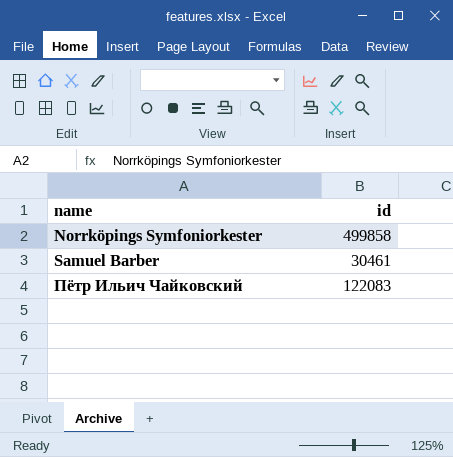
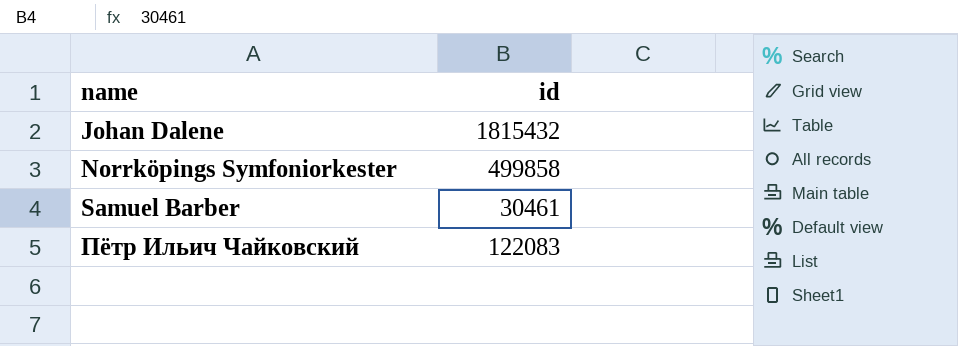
row Johan Dalene: none -> 1815432

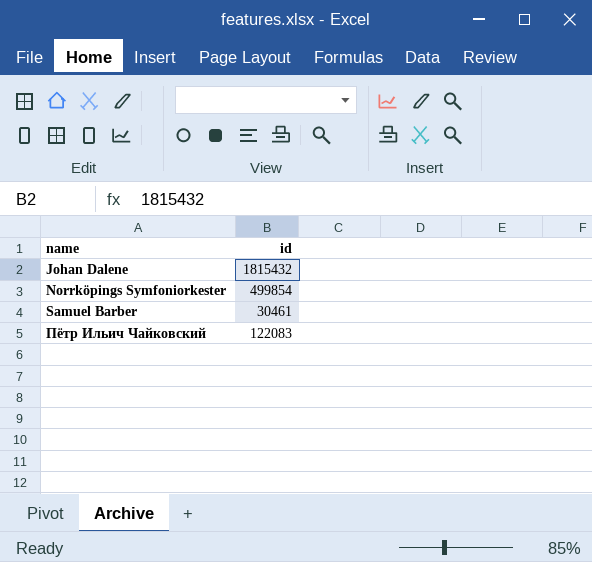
Norrköpings Symfoniorkester | id: 499858 -> 499854

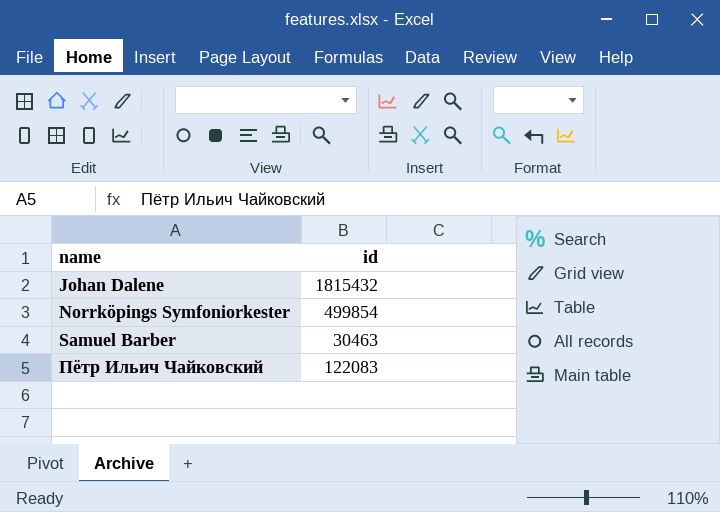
Samuel Barber | id: 30461 -> 30463

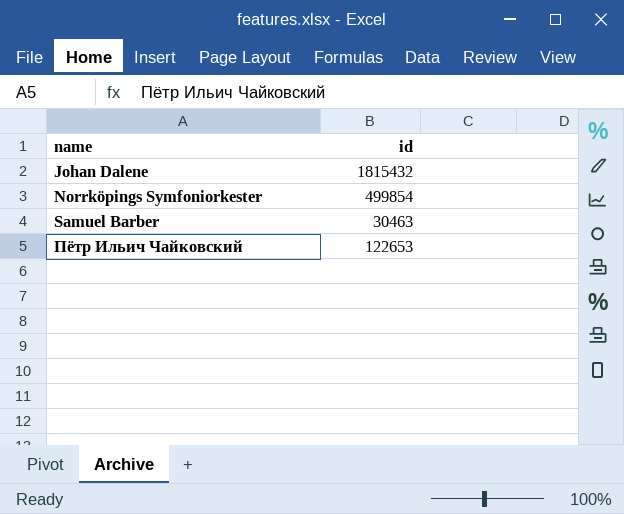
Пётр Ильич Чайковский | id: 122083 -> 122653

